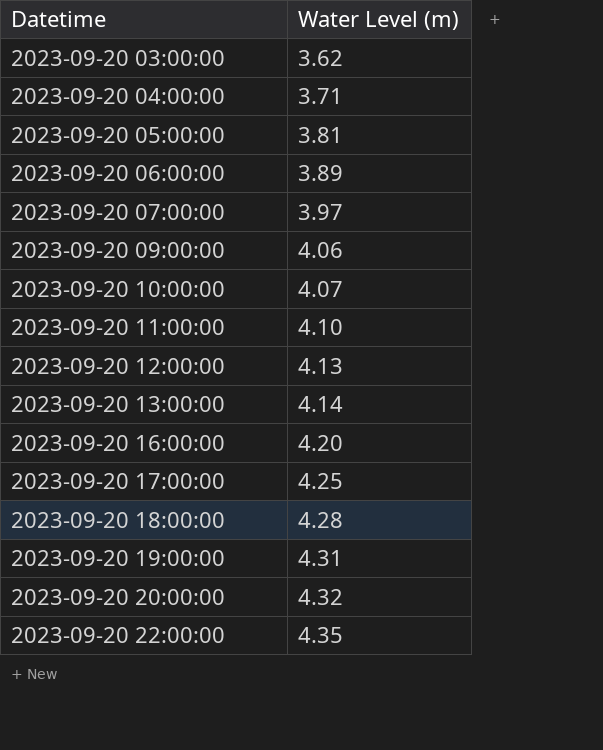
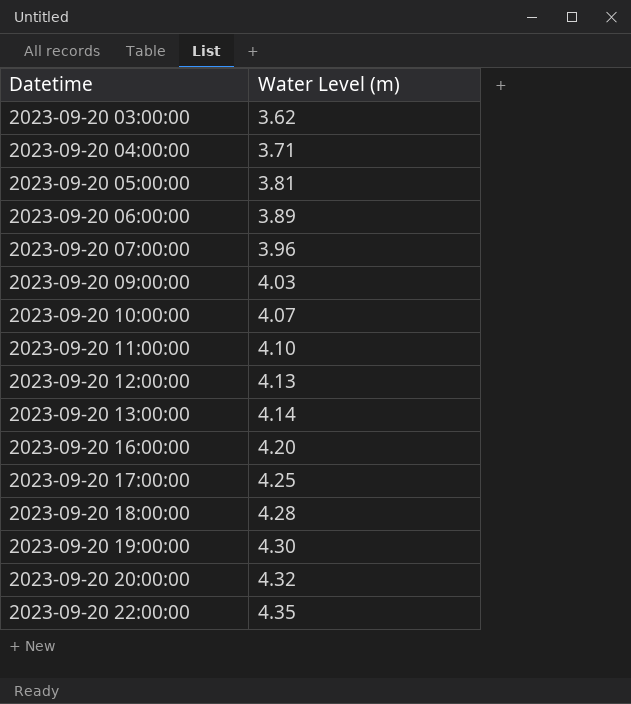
2023-09-20 07:00:00 | Water Level (m): 3.97 -> 3.96
2023-09-20 09:00:00 | Water Level (m): 4.06 -> 4.03
2023-09-20 19:00:00 | Water Level (m): 4.31 -> 4.30

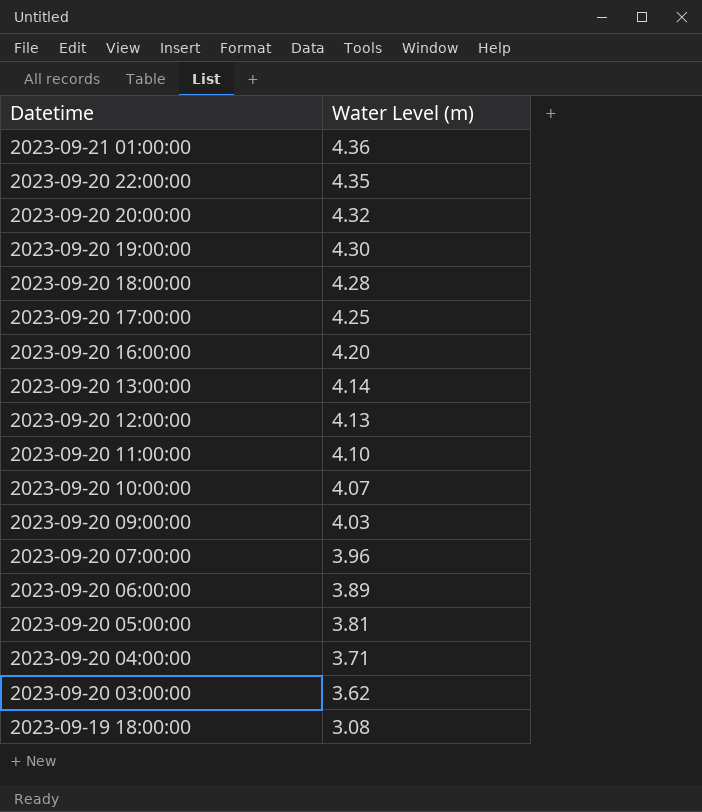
row order: Datetime ascending -> Datetime descending
row 2023-09-21 01:00:00: none -> 4.36
row 2023-09-19 18:00:00: none -> 3.08

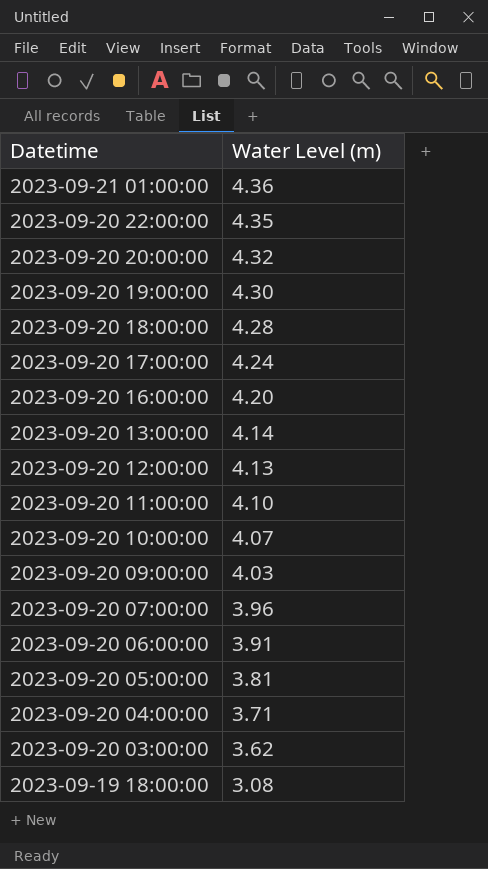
2023-09-20 17:00:00 | Water Level (m): 4.25 -> 4.24
2023-09-20 06:00:00 | Water Level (m): 3.89 -> 3.91

